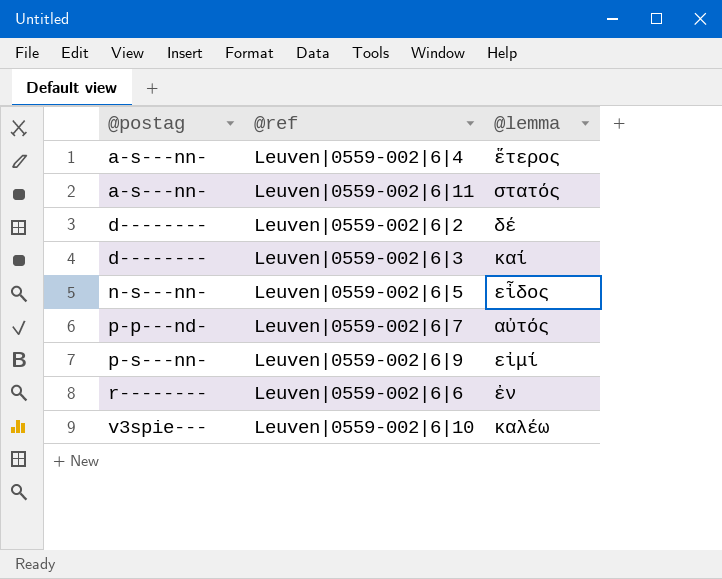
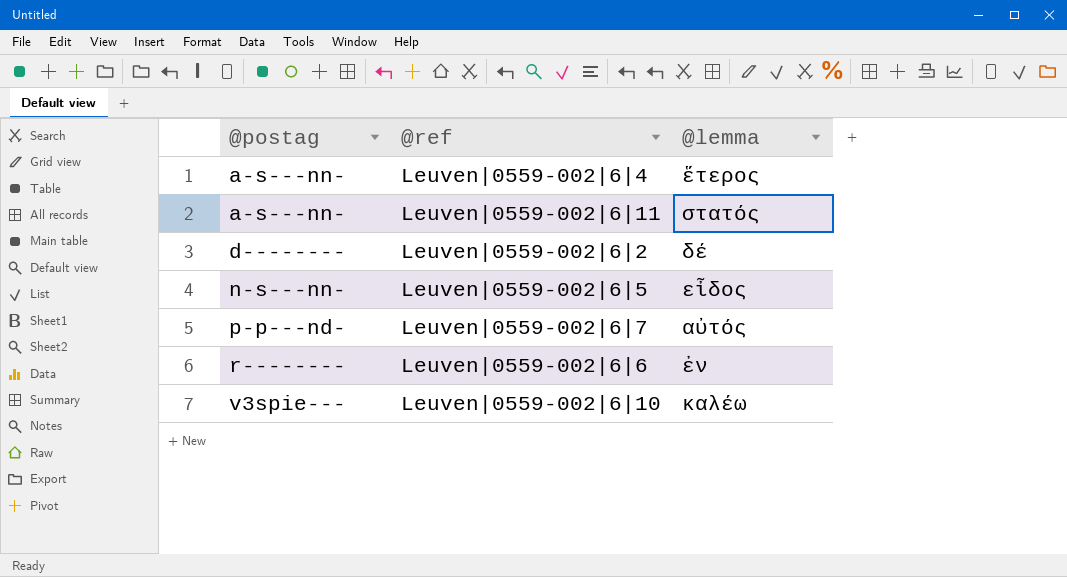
row Leuven|0559-002|6|3: d-------- | καί -> none
row Leuven|0559-002|6|9: p-s---nn- | εἰμί -> none

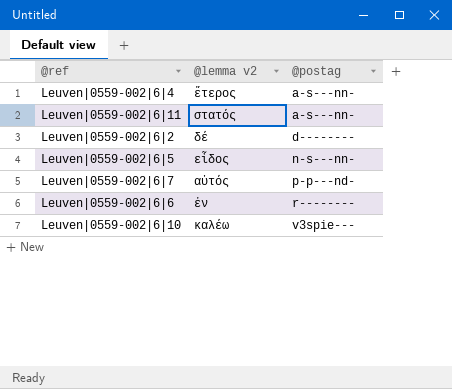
column name: @lemma -> @lemma v2
column @postag | position: 1 -> 3

